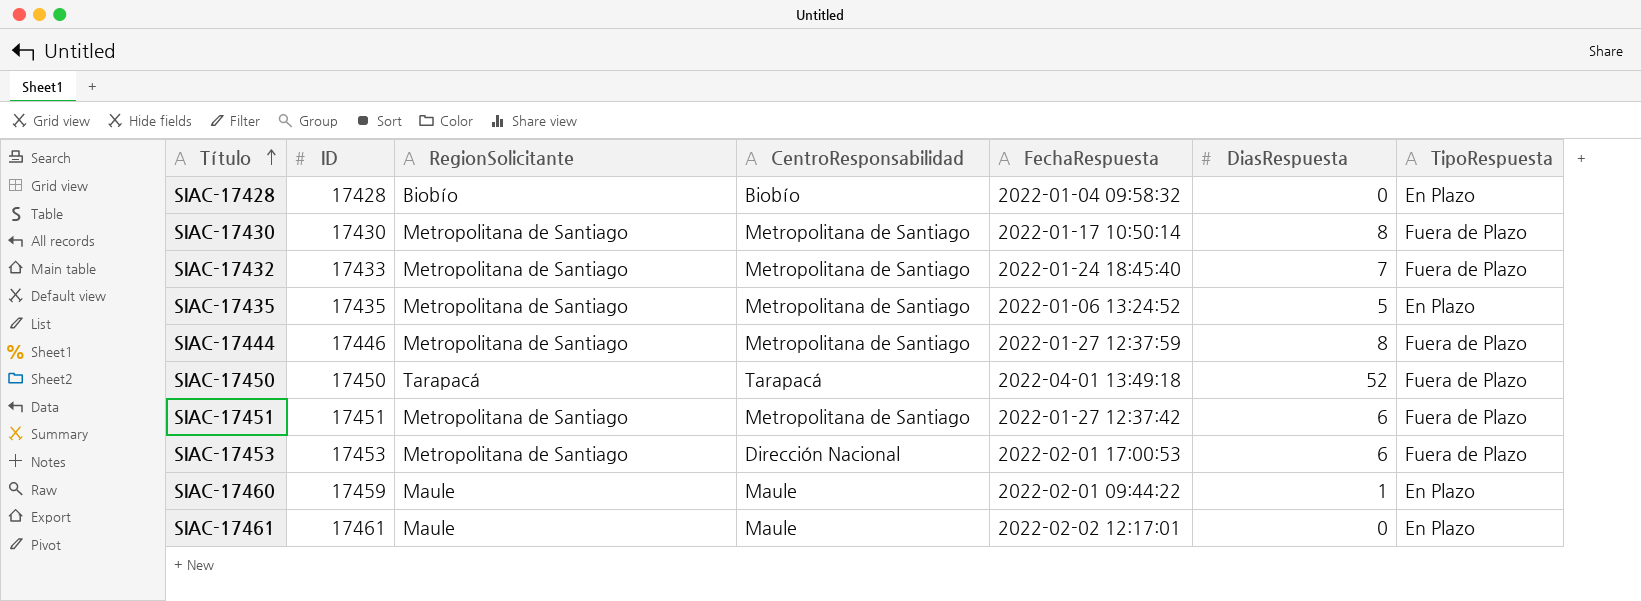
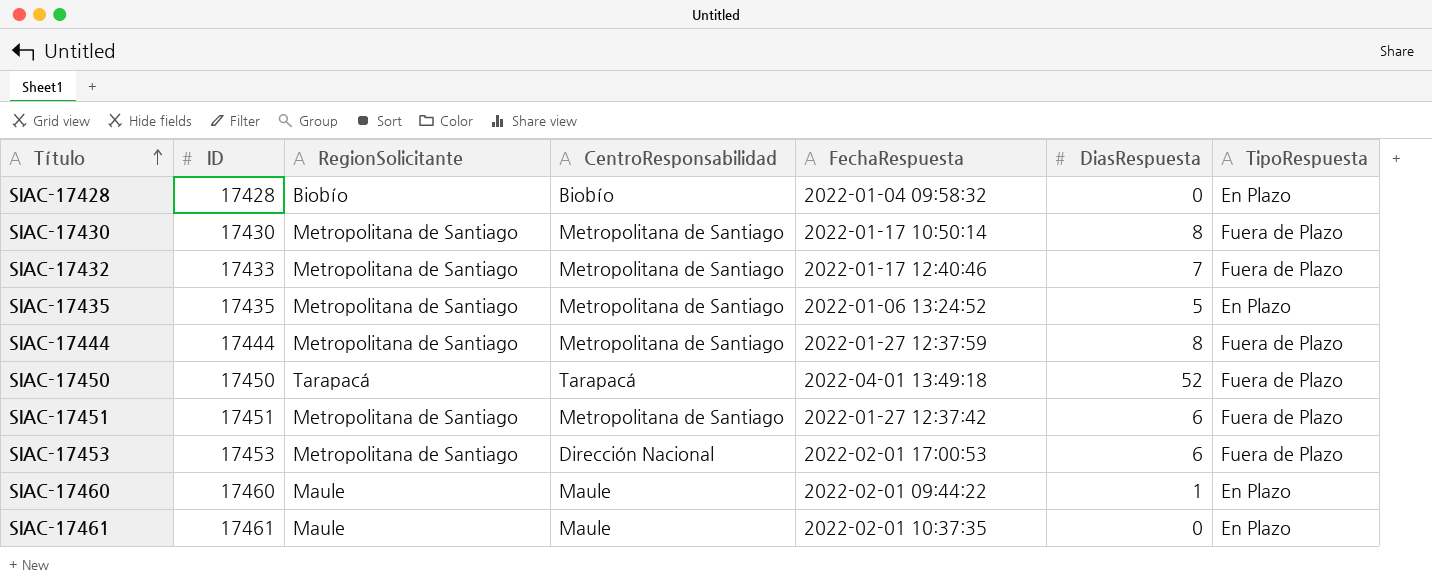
SIAC-17432 | FechaRespuesta: 2022-01-24 18:45:40 -> 2022-01-17 12:40:46
SIAC-17444 | ID: 17446 -> 17444
SIAC-17460 | ID: 17459 -> 17460
SIAC-17461 | FechaRespuesta: 2022-02-02 12:17:01 -> 2022-02-01 10:37:35

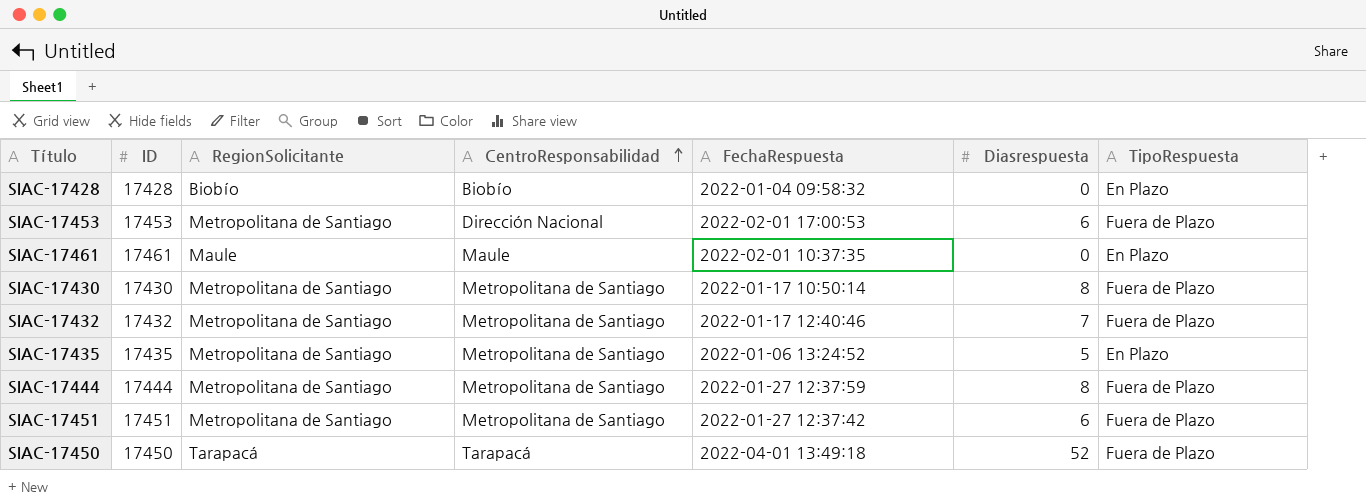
row order: Título ascending -> CentroResponsabilidad ascending
column name: DiasRespuesta -> Diasrespuesta
row SIAC-17460: 17460 | Maule | Maule | 2022-02-01 09:44:22 | 1 | En Plazo -> none
SIAC-17432 | ID: 17433 -> 17432

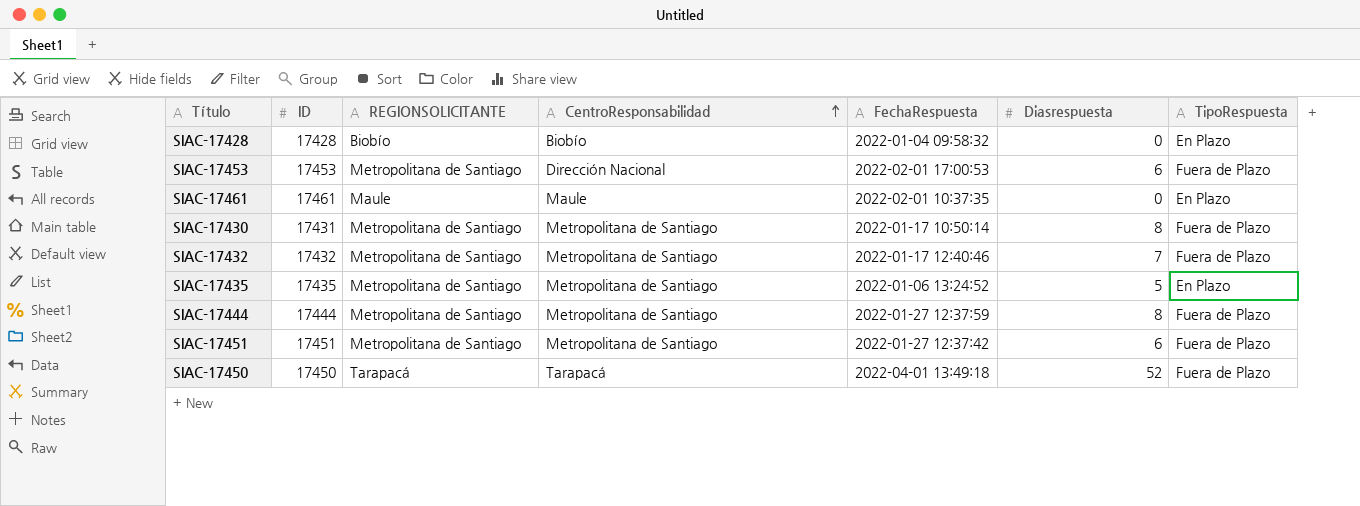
column name: RegionSolicitante -> REGIONSOLICITANTE
SIAC-17430 | ID: 17430 -> 17431

